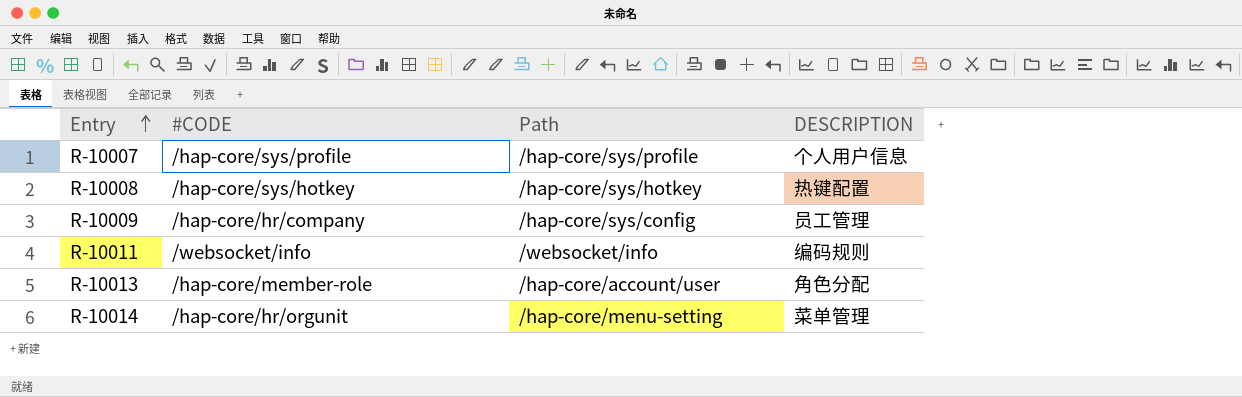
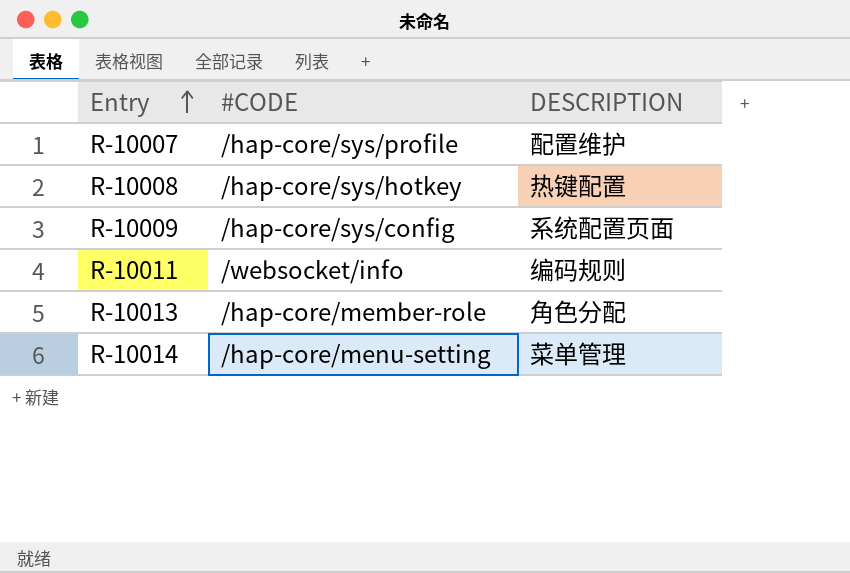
column Path | position: 3 -> none
R-10007 | DESCRIPTION: 个人用户信息 -> 配置维护
R-10009 | #CODE: /hap-core/hr/company -> /hap-core/sys/config
R-10009 | DESCRIPTION: 员工管理 -> 系统配置页面
R-10014 | #CODE: /hap-core/hr/orgunit -> /hap-core/menu-setting

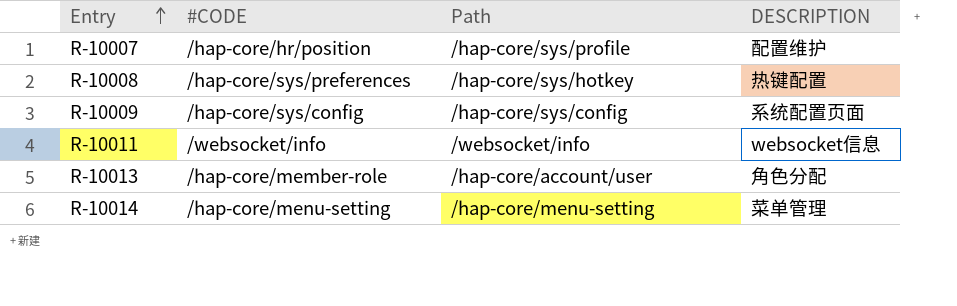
column Path | position: none -> 3
R-10007 | #CODE: /hap-core/sys/profile -> /hap-core/hr/position
R-10008 | #CODE: /hap-core/sys/hotkey -> /hap-core/sys/preferences
R-10011 | DESCRIPTION: 编码规则 -> websocket信息

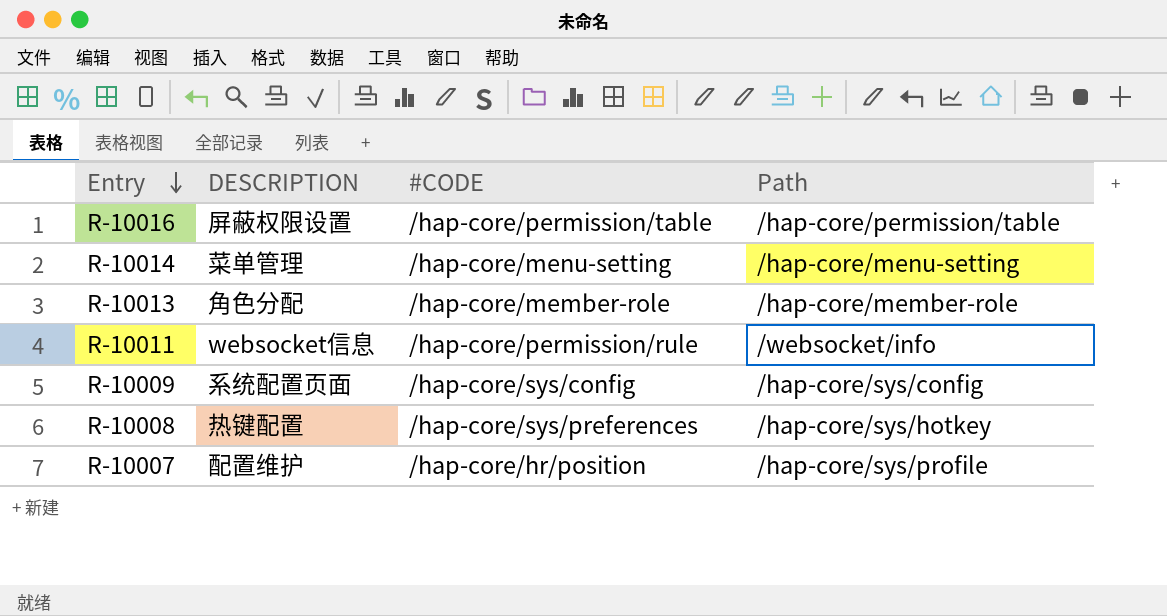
row order: Entry ascending -> Entry descending
column DESCRIPTION | position: 4 -> 2
row R-10016: none -> 屏蔽权限设置 | /hap-core/permission/table | /hap-core/permission/table
R-10013 | Path: /hap-core/account/user -> /hap-core/member-role
R-10011 | #CODE: /websocket/info -> /hap-core/permission/rule

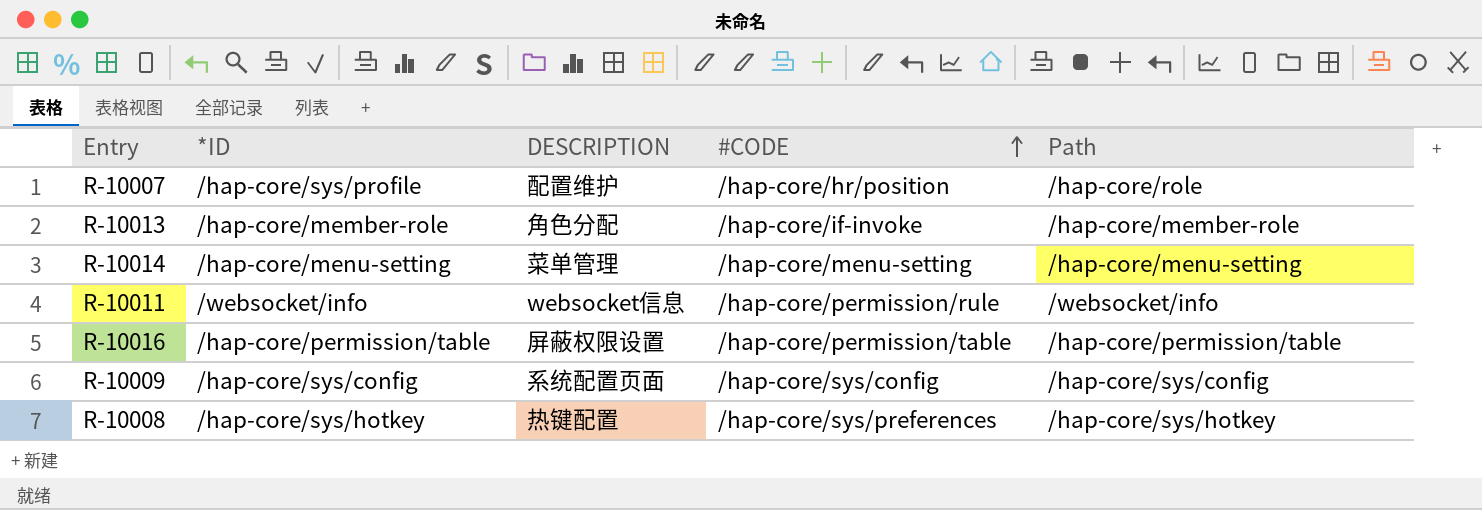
row order: Entry descending -> #CODE ascending
column *ID | position: none -> 2
R-10007 | Path: /hap-core/sys/profile -> /hap-core/role
R-10013 | #CODE: /hap-core/member-role -> /hap-core/if-invoke

